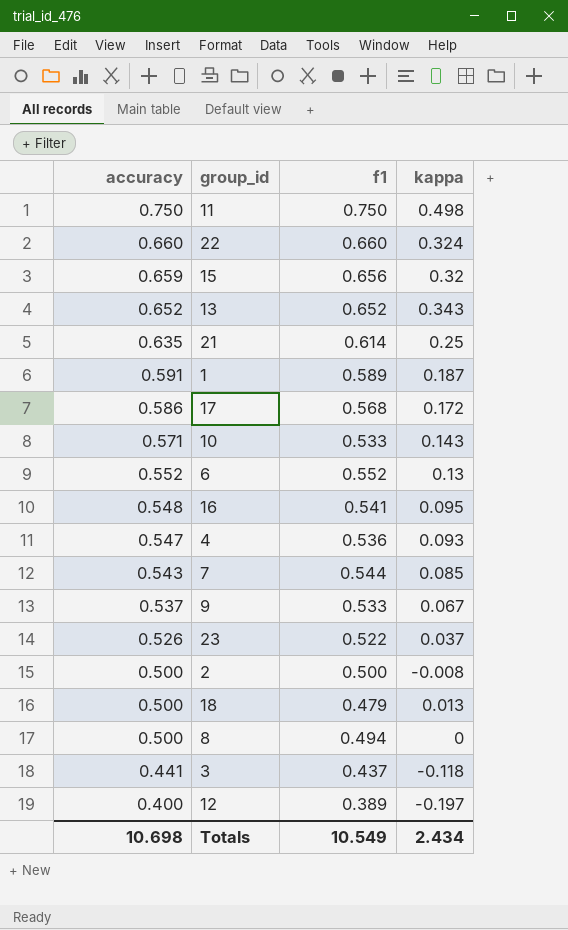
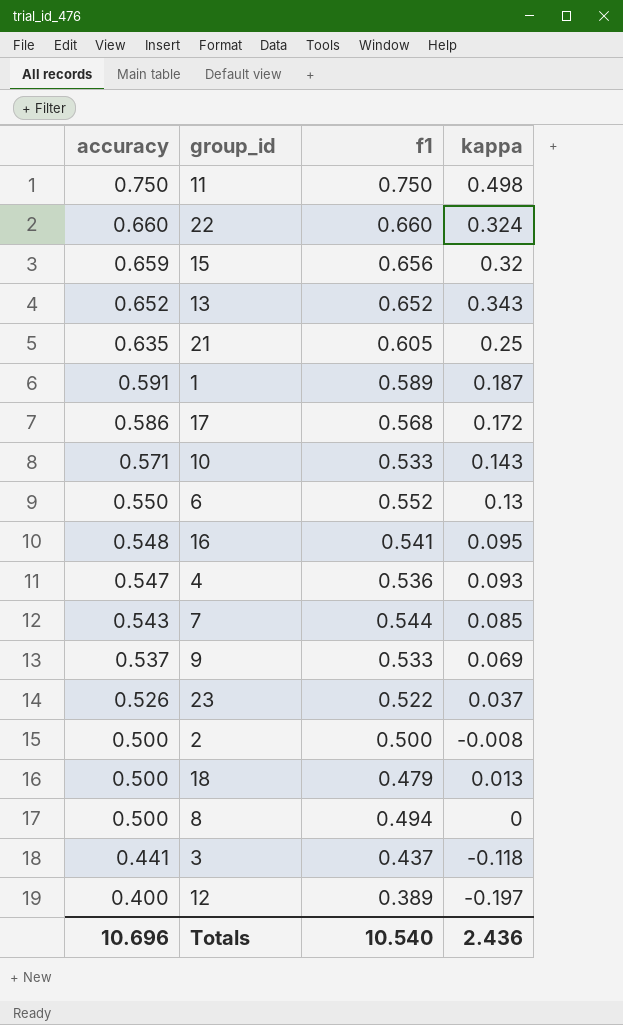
21 | f1: 0.614 -> 0.605
6 | accuracy: 0.552 -> 0.550
9 | kappa: 0.067 -> 0.069
Totals | accuracy: 10.698 -> 10.696
Totals | f1: 10.549 -> 10.540
Totals | kappa: 2.434 -> 2.436

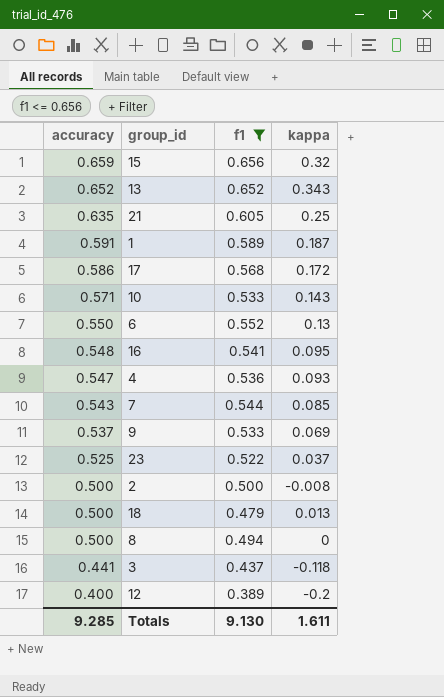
filter: none -> f1 <= 0.656
23 | accuracy: 0.526 -> 0.525
12 | kappa: -0.197 -> -0.2
Totals | accuracy: 10.696 -> 9.285
Totals | f1: 10.540 -> 9.130
Totals | kappa: 2.436 -> 1.611

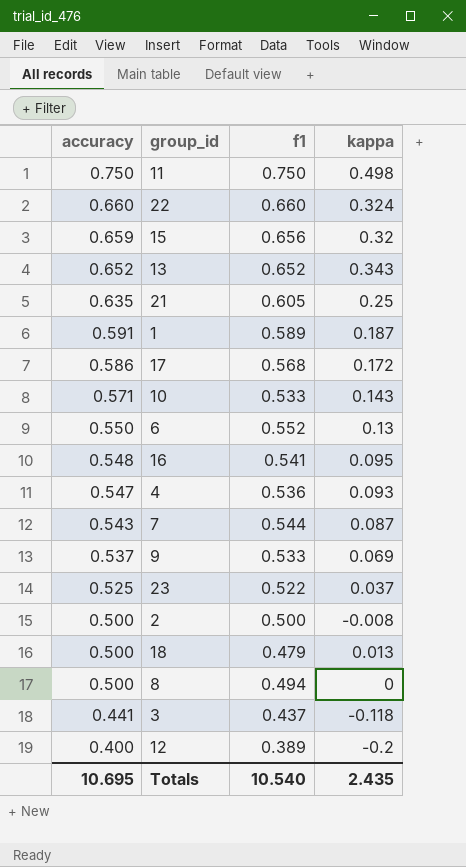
filter: f1 <= 0.656 -> none
7 | kappa: 0.085 -> 0.087
Totals | accuracy: 9.285 -> 10.695
Totals | f1: 9.130 -> 10.540
Totals | kappa: 1.611 -> 2.435

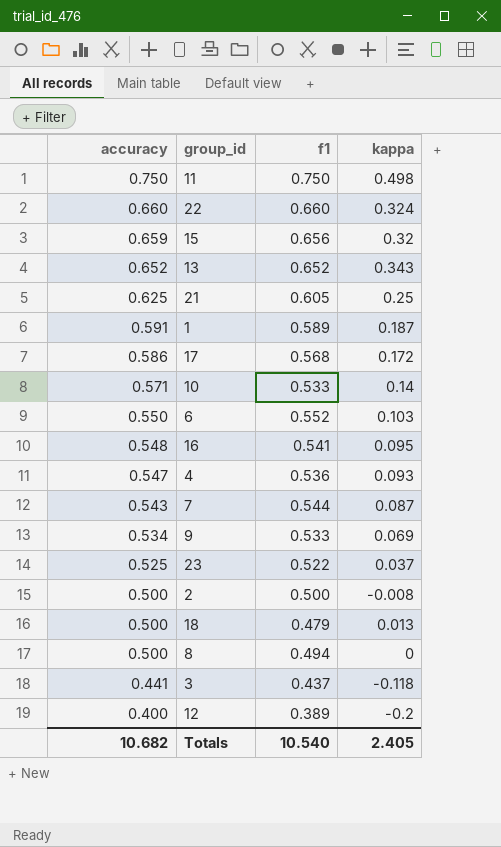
21 | accuracy: 0.635 -> 0.625
10 | kappa: 0.143 -> 0.14
6 | kappa: 0.13 -> 0.103
9 | accuracy: 0.537 -> 0.534
Totals | accuracy: 10.695 -> 10.682
Totals | kappa: 2.435 -> 2.405

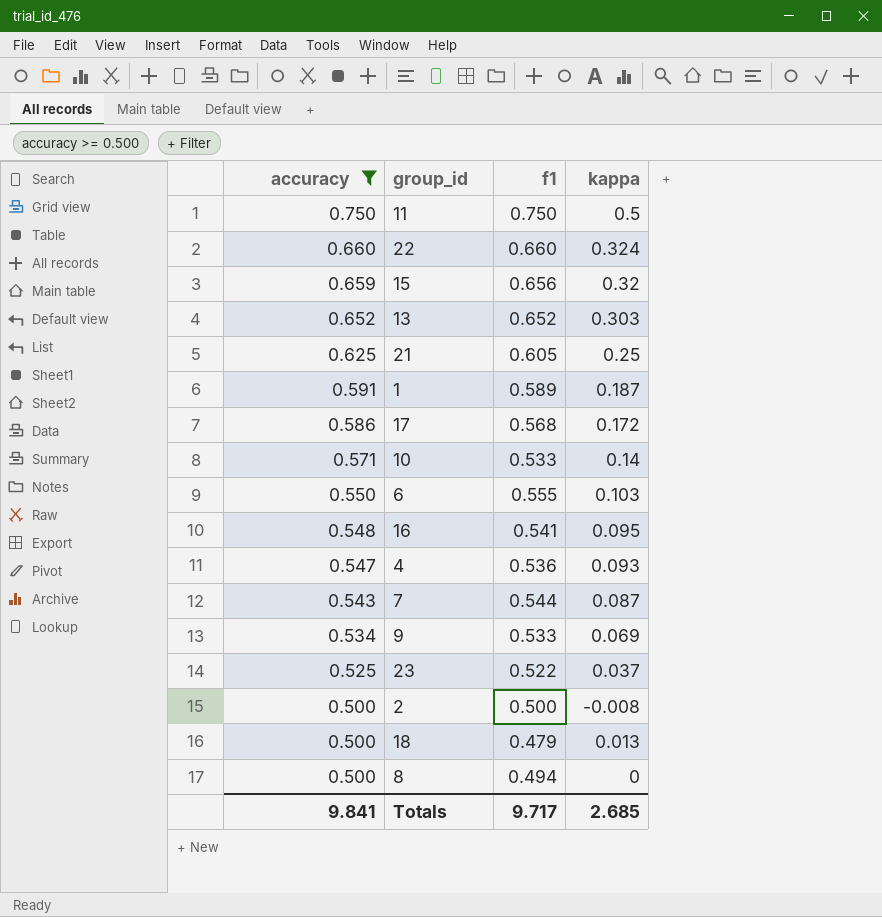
filter: none -> accuracy >= 0.500
11 | kappa: 0.498 -> 0.5
13 | kappa: 0.343 -> 0.303
6 | f1: 0.552 -> 0.555
Totals | accuracy: 10.682 -> 9.841
Totals | f1: 10.540 -> 9.717
Totals | kappa: 2.405 -> 2.685

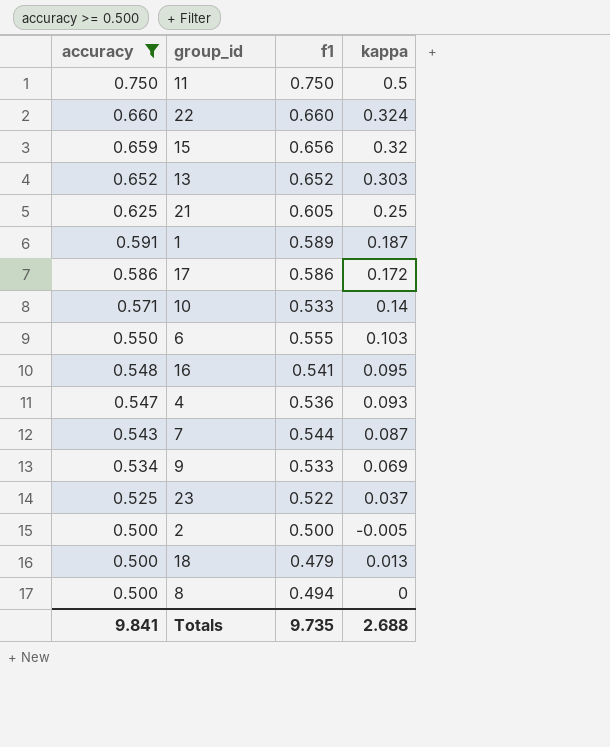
17 | f1: 0.568 -> 0.586
2 | kappa: -0.008 -> -0.005
Totals | f1: 9.717 -> 9.735
Totals | kappa: 2.685 -> 2.688

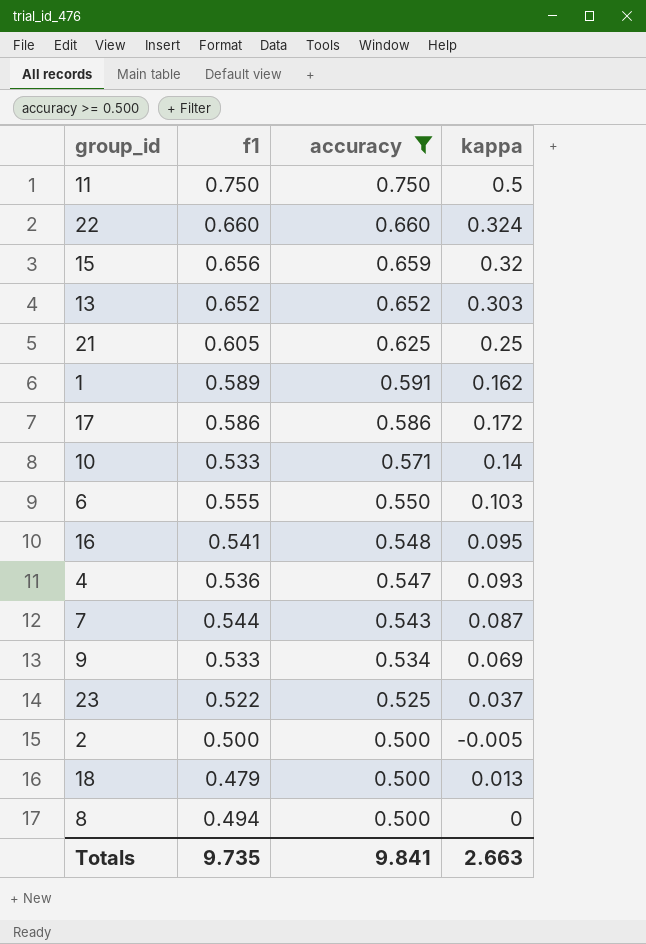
column accuracy | position: 1 -> 3
1 | kappa: 0.187 -> 0.162
Totals | kappa: 2.688 -> 2.663

